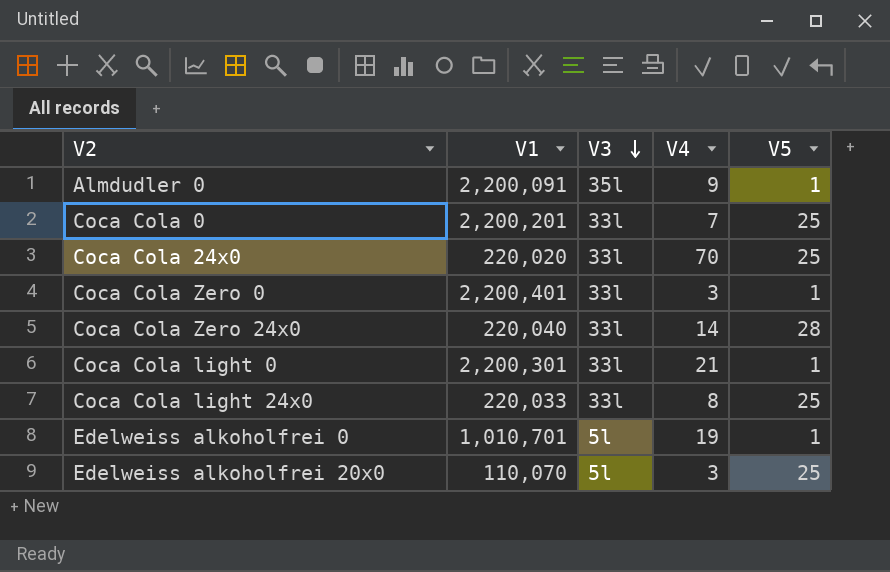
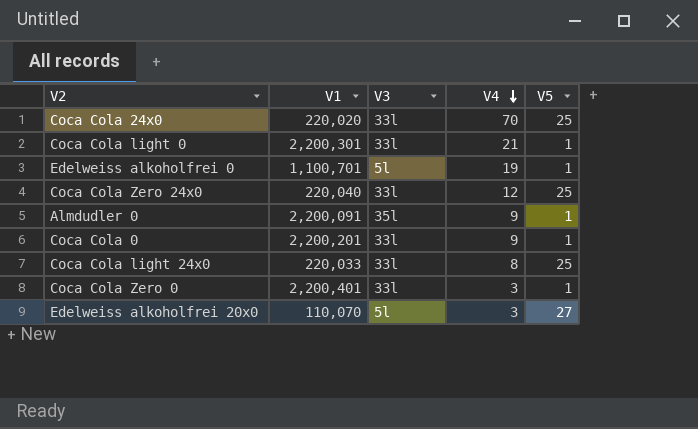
row order: V3 descending -> V4 descending
Edelweiss alkoholfrei 0 | V1: 1,010,701 -> 1,100,701
Coca Cola Zero 24x0 | V4: 14 -> 12
Coca Cola Zero 24x0 | V5: 28 -> 25
Coca Cola 0 | V4: 7 -> 9
Coca Cola 0 | V5: 25 -> 1
Edelweiss alkoholfrei 20x0 | V5: 25 -> 27

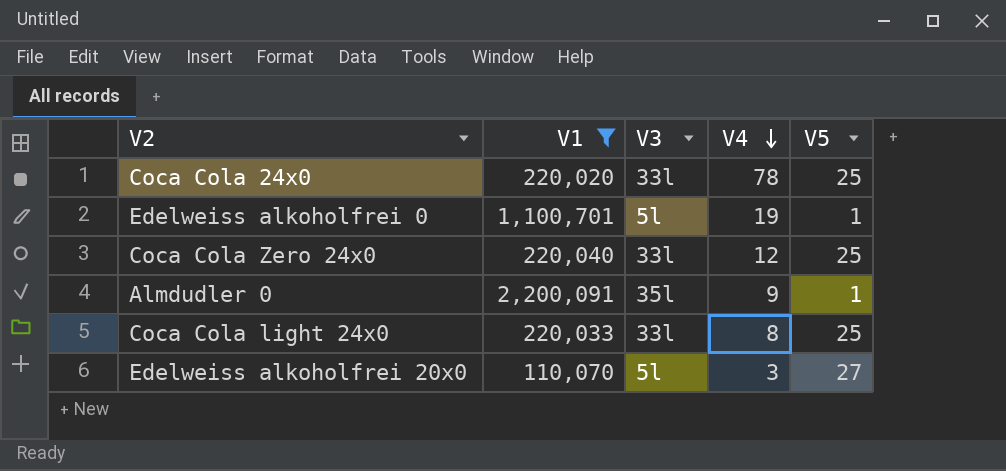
filter: none -> V1 <= 2,200,091
Coca Cola 24x0 | V4: 70 -> 78

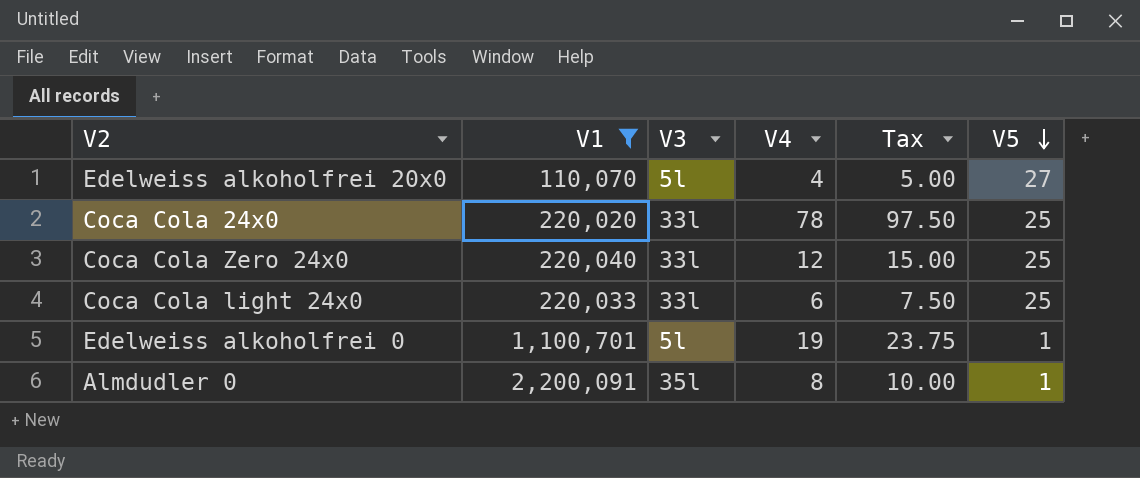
row order: V4 descending -> V5 descending
column Tax | formula: none -> [V4] * 1.25
Edelweiss alkoholfrei 20x0 | V4: 3 -> 4
Coca Cola light 24x0 | V4: 8 -> 6
Almdudler 0 | V4: 9 -> 8

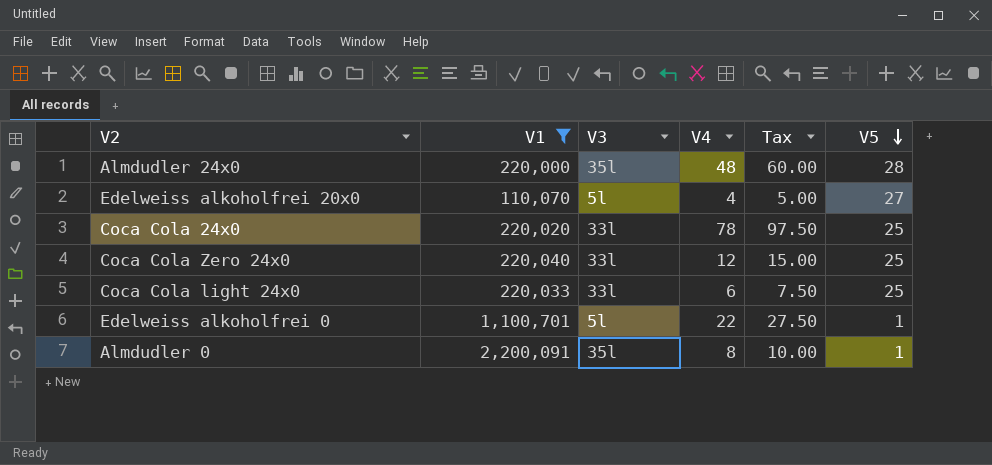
row Almdudler 24x0: none -> 220,000 | 35l | 48 | 60.00 | 28
Edelweiss alkoholfrei 0 | V4: 19 -> 22
Edelweiss alkoholfrei 0 | Tax: 23.75 -> 27.50

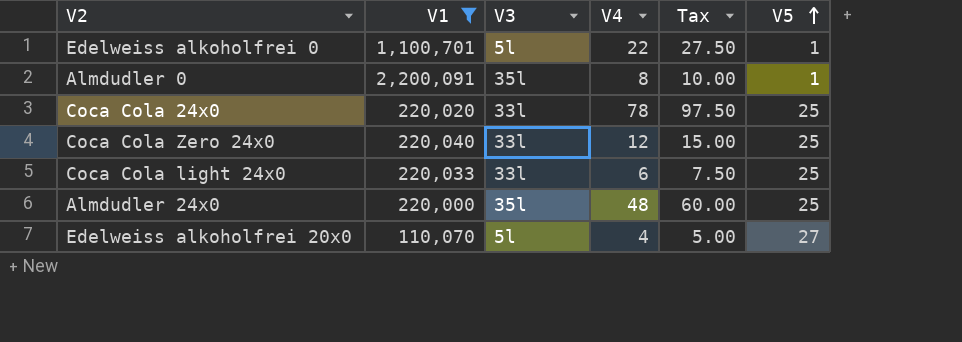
row order: V5 descending -> V5 ascending
Almdudler 24x0 | V5: 28 -> 25

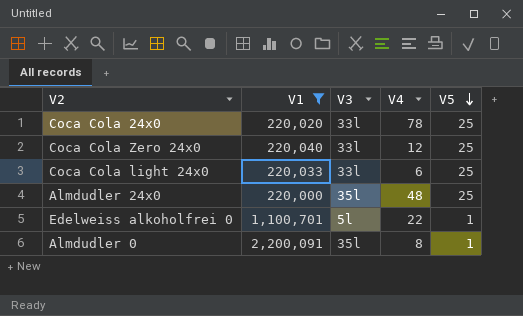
row order: V5 ascending -> V5 descending
column Tax | formula: [V4] * 1.25 -> none
row Edelweiss alkoholfrei 20x0: 110,070 | 5l | 4 | 5.00 | 27 -> none

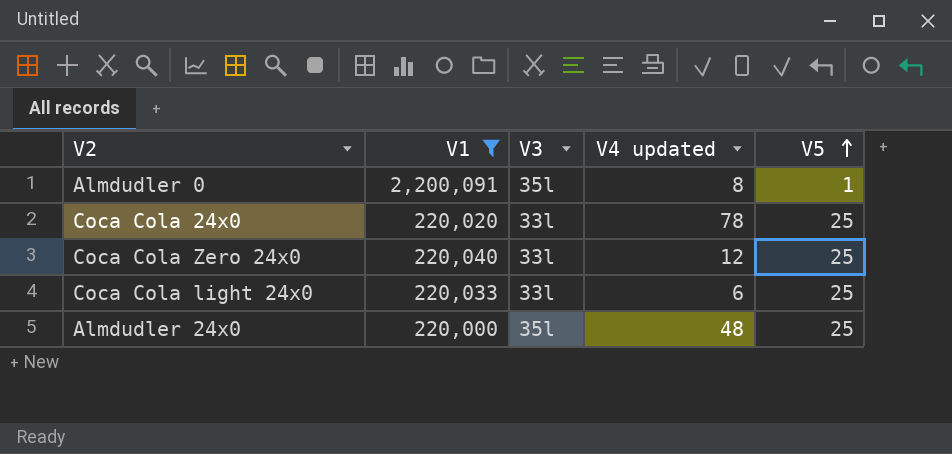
row order: V5 descending -> V5 ascending
column name: V4 -> V4 updated
row Edelweiss alkoholfrei 0: 1,100,701 | 5l | 22 | 1 -> none

